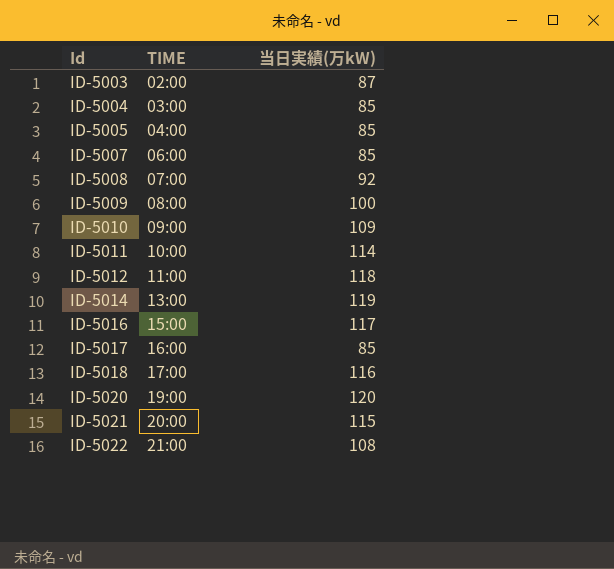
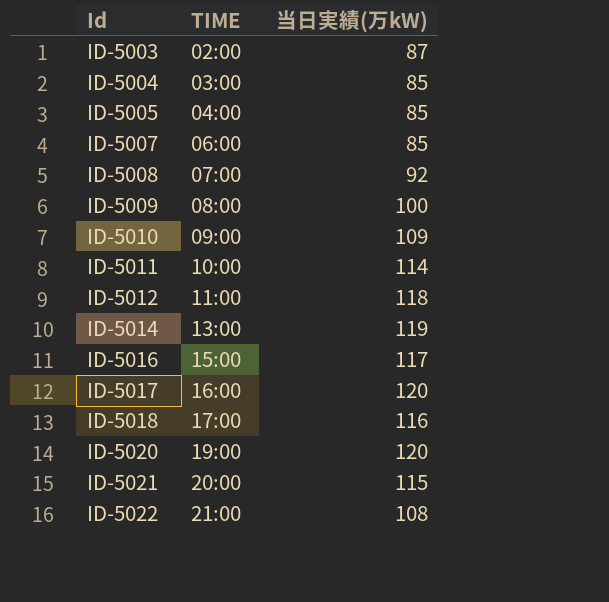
ID-5017 | 当日実績(万kW): 85 -> 120

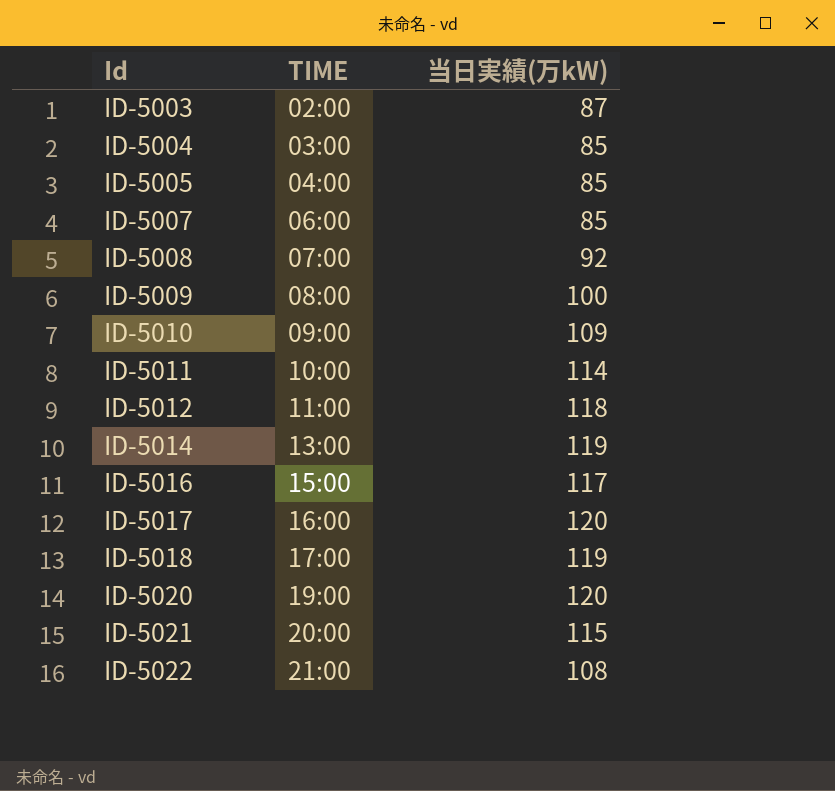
ID-5018 | 当日実績(万kW): 116 -> 119

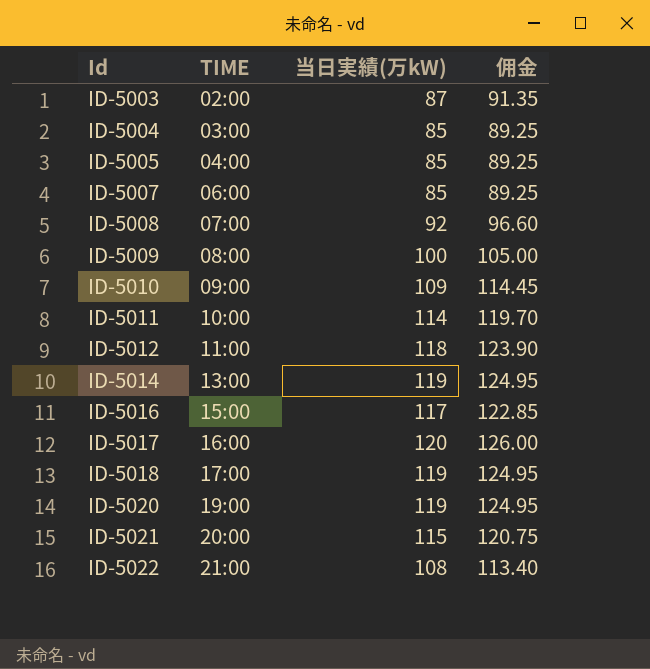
column 佣金 | formula: none -> [当日実績(万kW)] * 1.05
ID-5020 | 当日実績(万kW): 120 -> 119

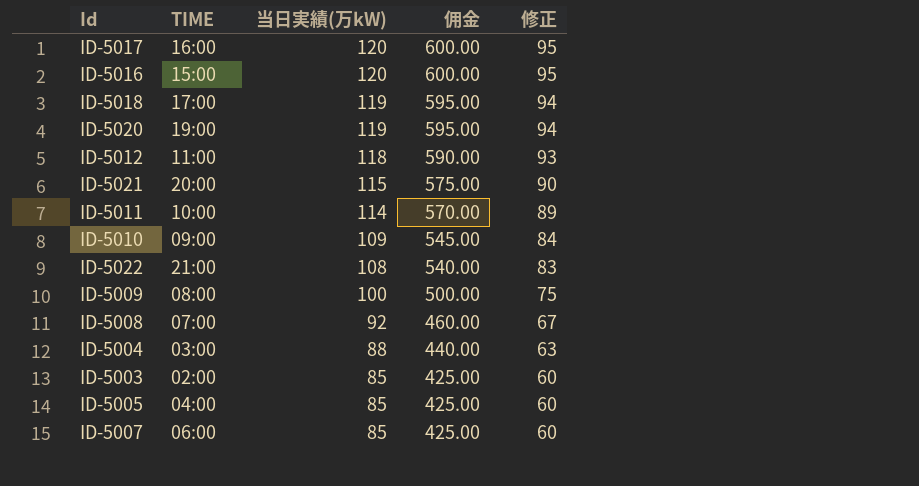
row order: Id ascending -> 当日実績(万kW) descending
column 佣金 | formula: [当日実績(万kW)] * 1.05 -> [当日実績(万kW)] * 5
column 修正 | formula: none -> [当日実績(万kW)] - 25
row ID-5014: 13:00 | 119 | 124.95 -> none
ID-5016 | 当日実績(万kW): 117 -> 120
ID-5004 | 当日実績(万kW): 85 -> 88
ID-5003 | 当日実績(万kW): 87 -> 85

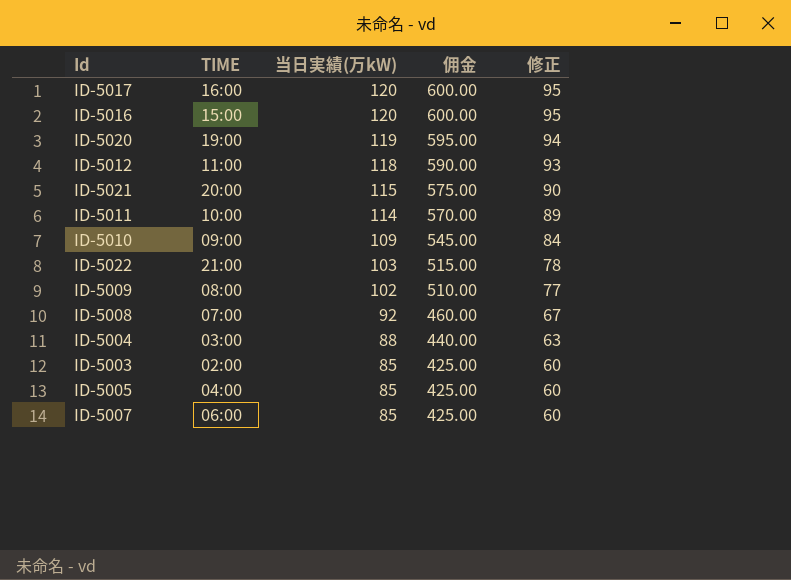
row ID-5018: 17:00 | 119 | 595.00 | 94 -> none
ID-5022 | 当日実績(万kW): 108 -> 103
ID-5022 | 佣金: 540.00 -> 515.00
ID-5022 | 修正: 83 -> 78
ID-5009 | 当日実績(万kW): 100 -> 102
ID-5009 | 佣金: 500.00 -> 510.00
ID-5009 | 修正: 75 -> 77

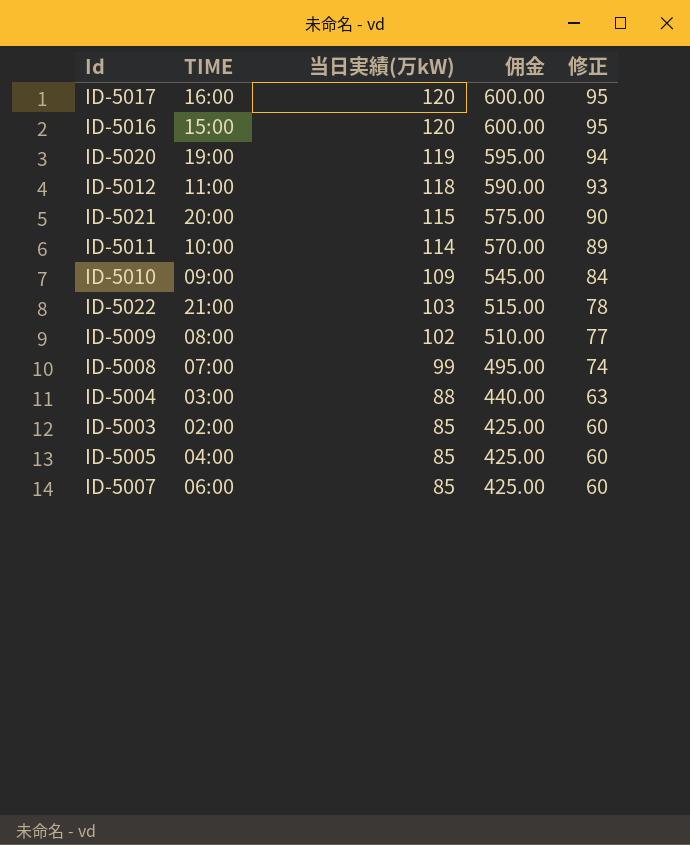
ID-5008 | 当日実績(万kW): 92 -> 99
ID-5008 | 佣金: 460.00 -> 495.00
ID-5008 | 修正: 67 -> 74

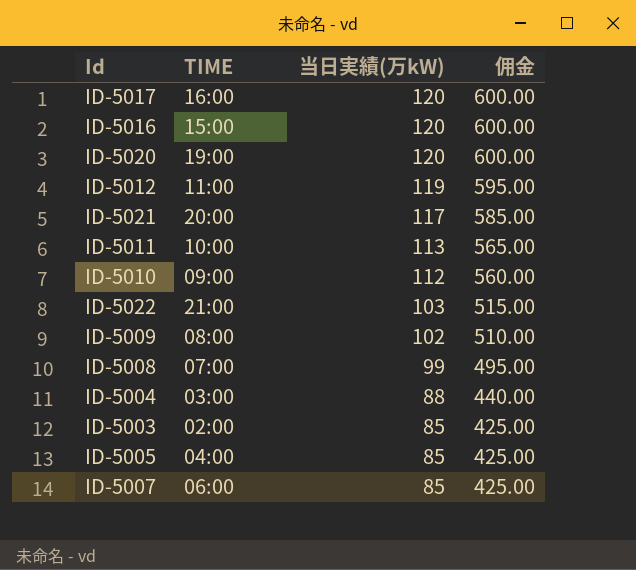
column 修正 | formula: [当日実績(万kW)] - 25 -> none
ID-5020 | 当日実績(万kW): 119 -> 120
ID-5020 | 佣金: 595.00 -> 600.00
ID-5012 | 当日実績(万kW): 118 -> 119
ID-5012 | 佣金: 590.00 -> 595.00
ID-5021 | 当日実績(万kW): 115 -> 117
ID-5021 | 佣金: 575.00 -> 585.00
ID-5011 | 当日実績(万kW): 114 -> 113
ID-5011 | 佣金: 570.00 -> 565.00
ID-5010 | 当日実績(万kW): 109 -> 112
ID-5010 | 佣金: 545.00 -> 560.00

